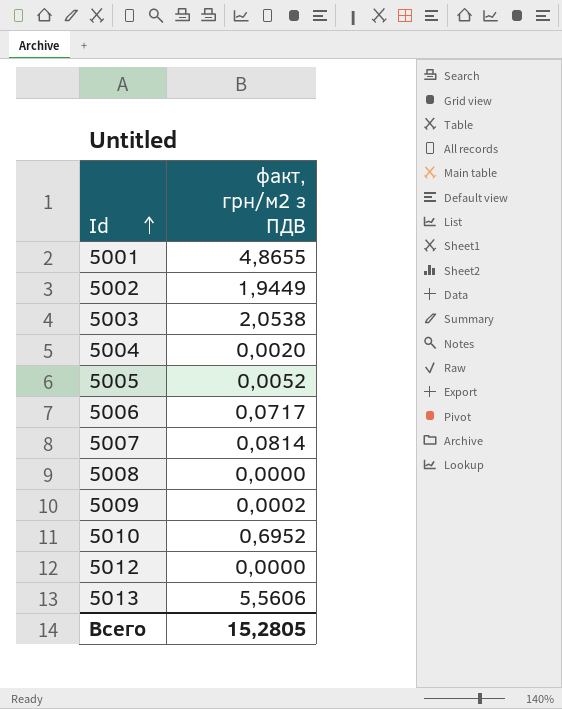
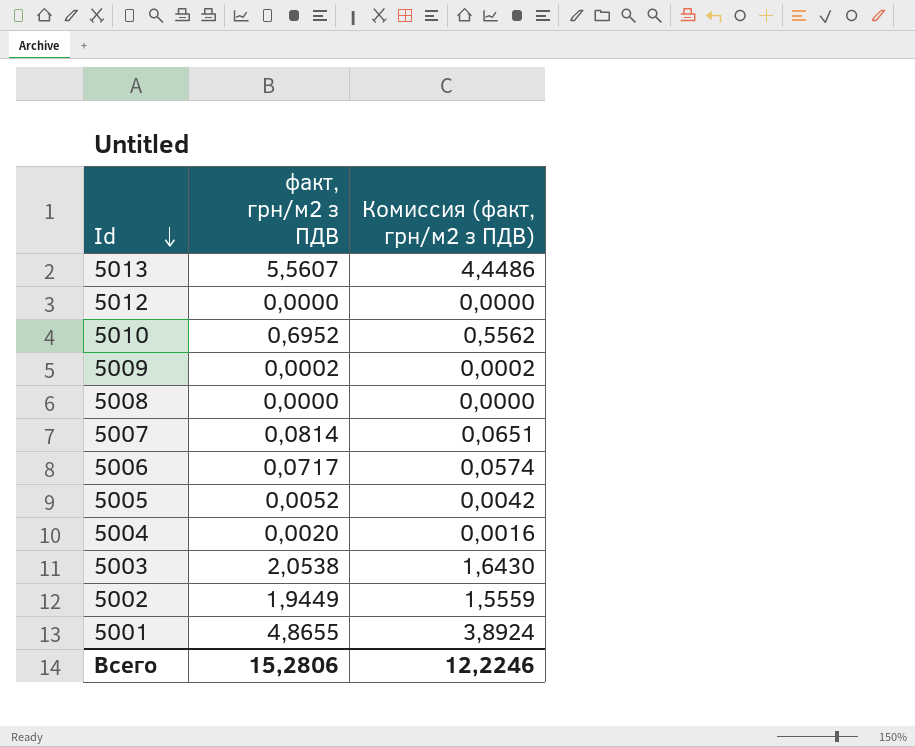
row order: Id ascending -> Id descending
column Комиссия (факт, грн/м2 з ПДВ) | formula: none -> [факт, грн/м2 з ПДВ] * 0,8
5013 | факт, грн/м2 з ПДВ: 5,5606 -> 5,5607
Всего | факт, грн/м2 з ПДВ: 15,2805 -> 15,2806

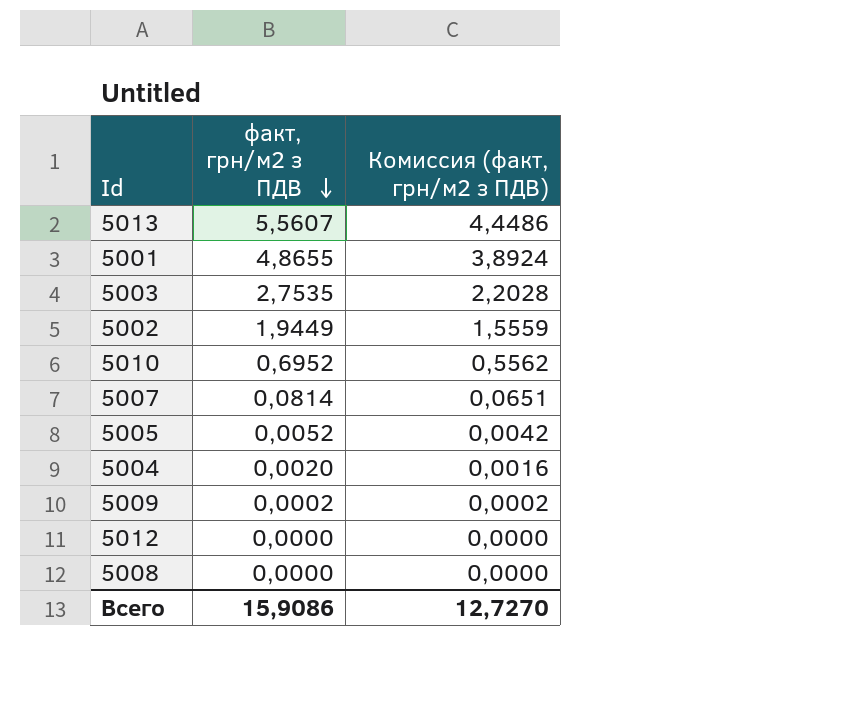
row order: Id descending -> факт, грн/м2 з ПДВ descending
row 5006: 0,0717 | 0,0574 -> none
5003 | факт, грн/м2 з ПДВ: 2,0538 -> 2,7535
5003 | Комиссия (факт, грн/м2 з ПДВ): 1,6430 -> 2,2028
Всего | факт, грн/м2 з ПДВ: 15,2806 -> 15,9086
Всего | Комиссия (факт, грн/м2 з ПДВ): 12,2246 -> 12,7270

